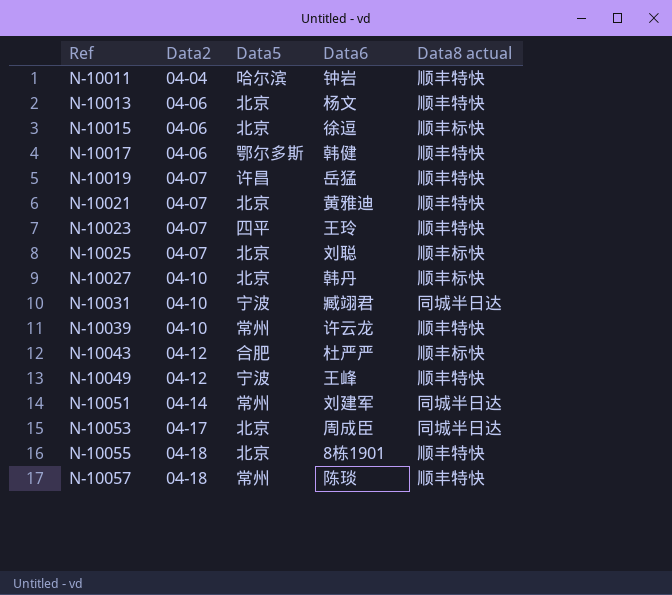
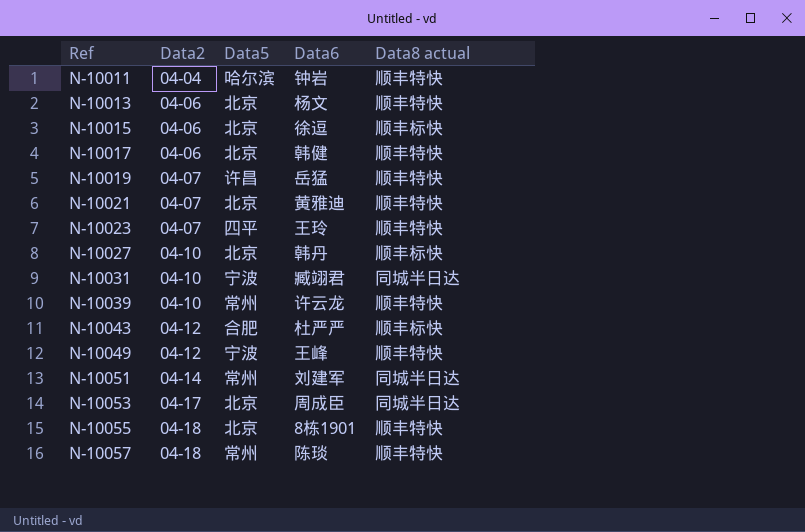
row N-10025: 04-07 | 北京 | 刘聪 | 顺丰标快 -> none
N-10017 | Data5: 鄂尔多斯 -> 北京

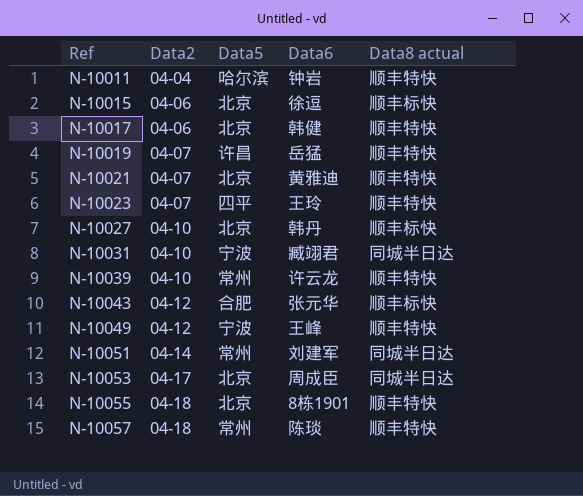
row N-10013: 04-06 | 北京 | 杨文 | 顺丰特快 -> none
N-10043 | Data6: 杜严严 -> 张元华

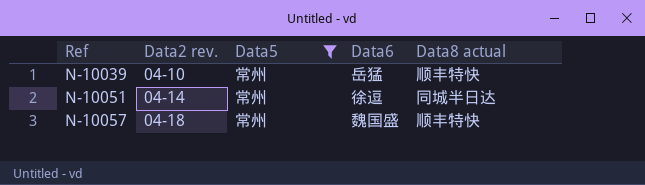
filter: none -> Data5 = 常州
column name: Data2 -> Data2 rev.
N-10039 | Data6: 许云龙 -> 岳猛
N-10051 | Data6: 刘建军 -> 徐逗
N-10057 | Data6: 陈琰 -> 魏国盛

